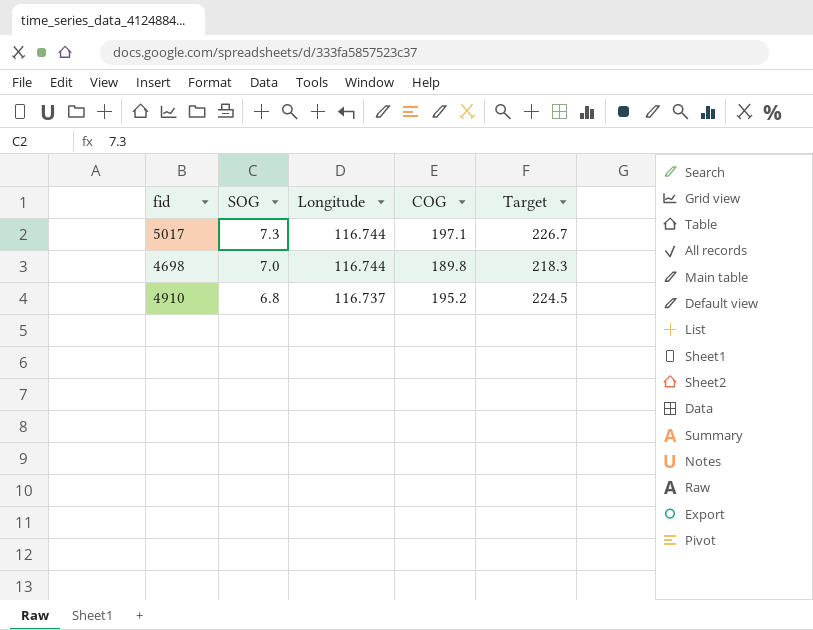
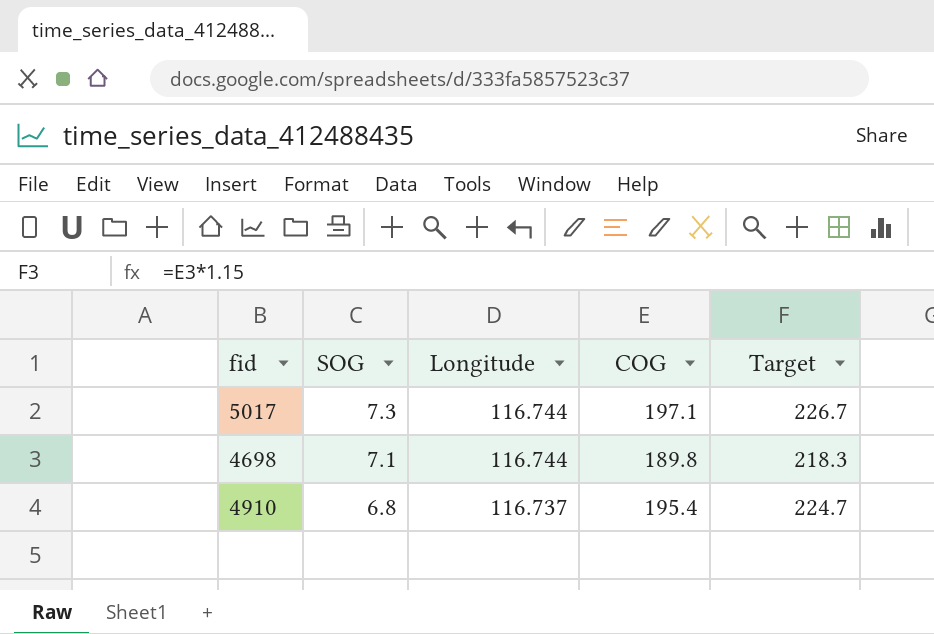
4698 | SOG: 7.0 -> 7.1
4910 | COG: 195.2 -> 195.4
4910 | Target: 224.5 -> 224.7

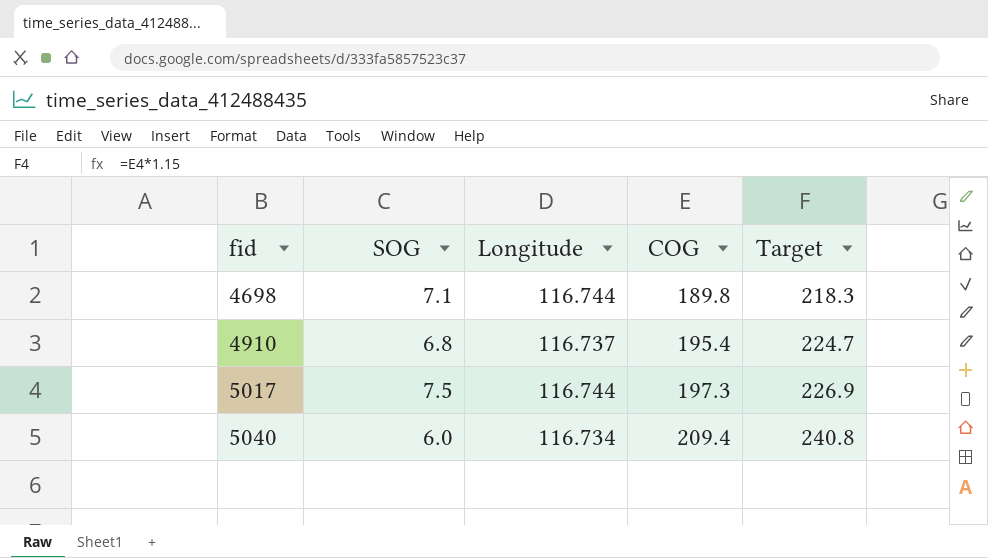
row order: SOG descending -> fid ascending
5017 | SOG: 7.3 -> 7.5
5017 | COG: 197.1 -> 197.3
5017 | Target: 226.7 -> 226.9
row 5040: none -> 6.0 | 116.734 | 209.4 | 240.8

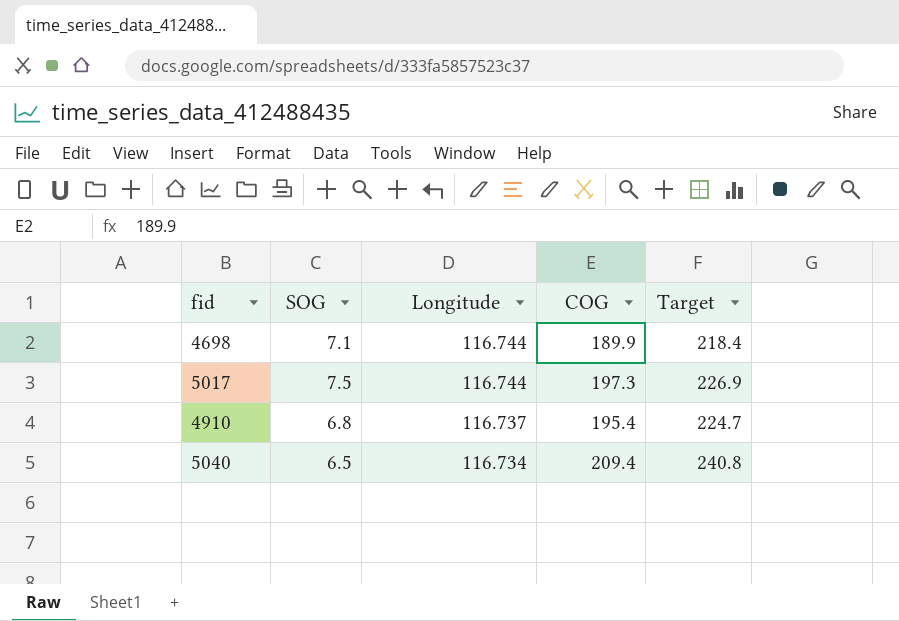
row order: fid ascending -> Longitude descending
4698 | COG: 189.8 -> 189.9
4698 | Target: 218.3 -> 218.4
5040 | SOG: 6.0 -> 6.5

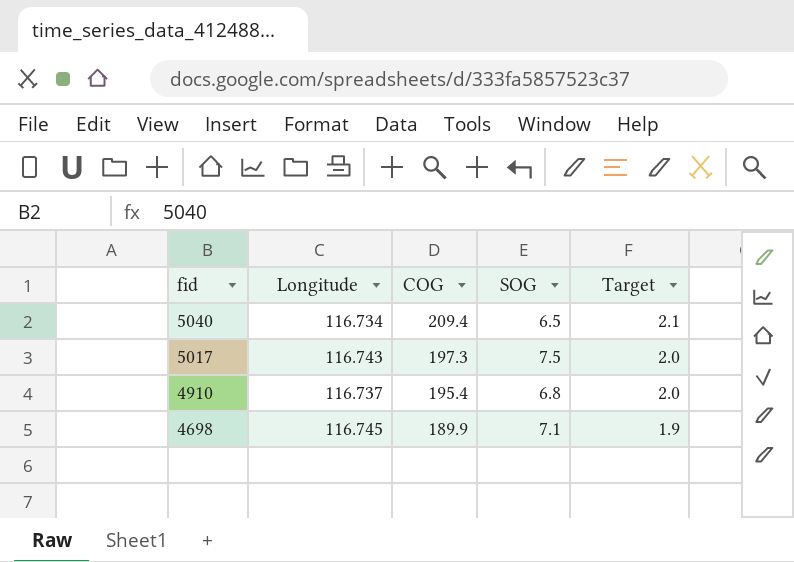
row order: Longitude descending -> fid descending
column SOG | position: 2 -> 4
column Target | formula: [COG] * 1.15 -> [COG] * 0.01
5017 | Longitude: 116.744 -> 116.743
4698 | Longitude: 116.744 -> 116.745

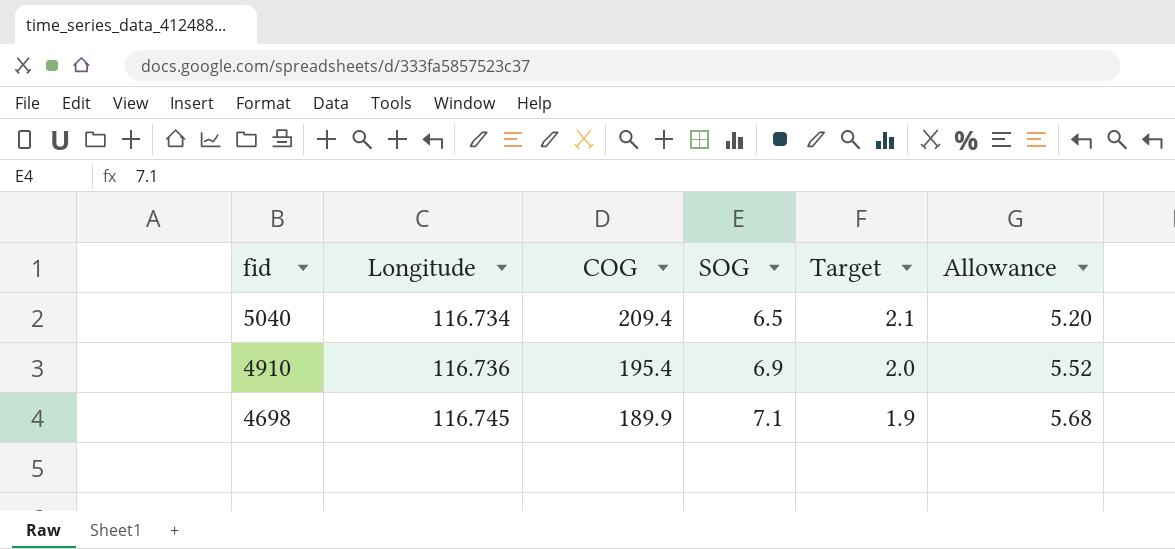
column Allowance | formula: none -> [SOG] * 0.8
row 5017: 116.743 | 197.3 | 7.5 | 2.0 -> none
4910 | Longitude: 116.737 -> 116.736
4910 | SOG: 6.8 -> 6.9

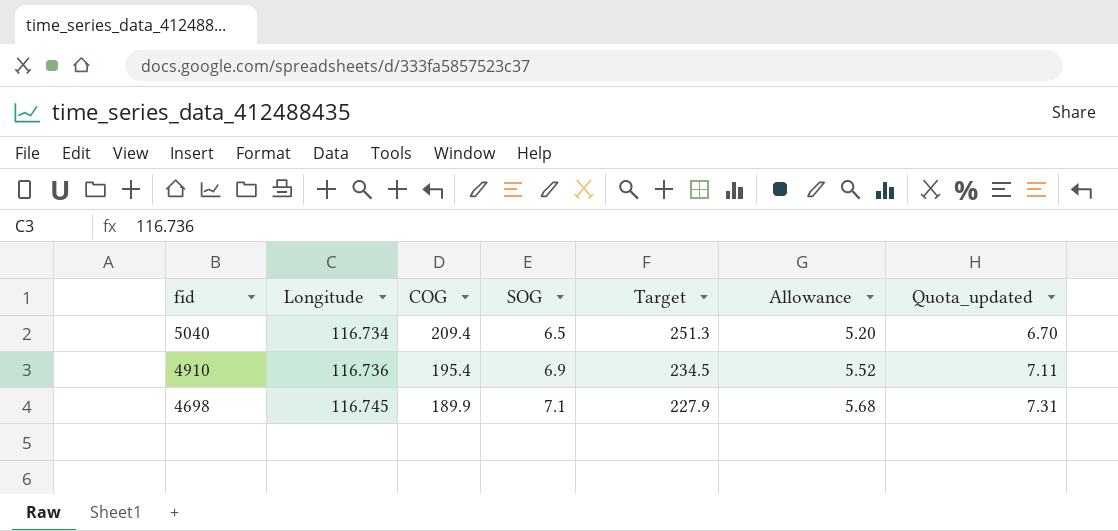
column Target | formula: [COG] * 0.01 -> [COG] * 1.2
column Quota_updated | formula: none -> [SOG] * 1.03

